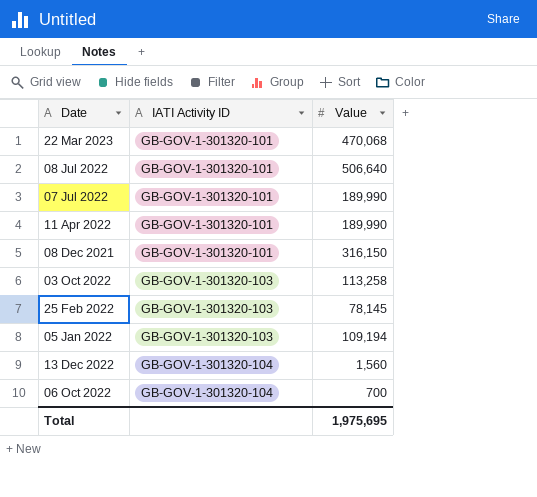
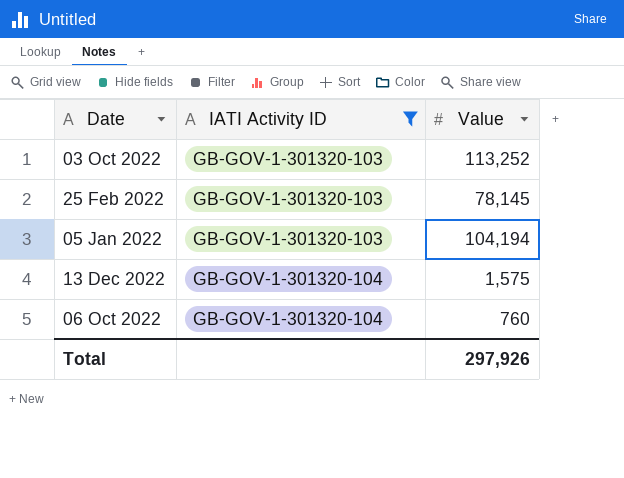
filter: none -> IATI Activity ID != GB-GOV-1-301320-101
03 Oct 2022 | Value: 113,258 -> 113,252
05 Jan 2022 | Value: 109,194 -> 104,194
13 Dec 2022 | Value: 1,560 -> 1,575
06 Oct 2022 | Value: 700 -> 760
Total | Value: 1,975,695 -> 297,926

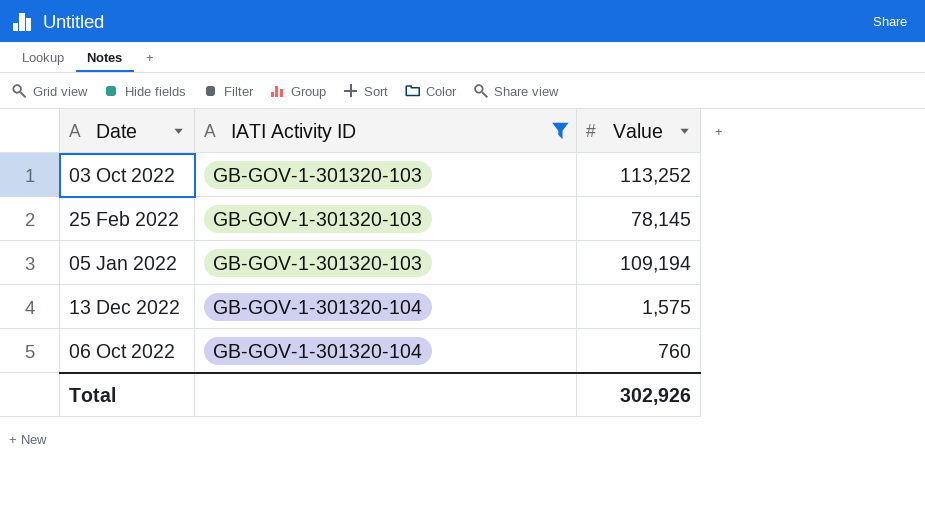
05 Jan 2022 | Value: 104,194 -> 109,194
Total | Value: 297,926 -> 302,926

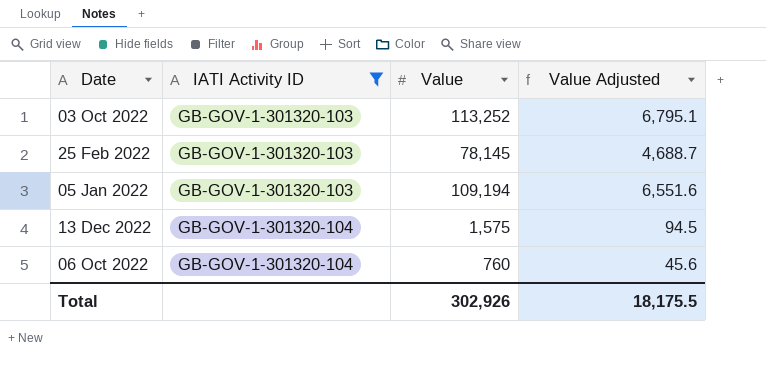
column Value Adjusted | formula: none -> [Value] * 0.06

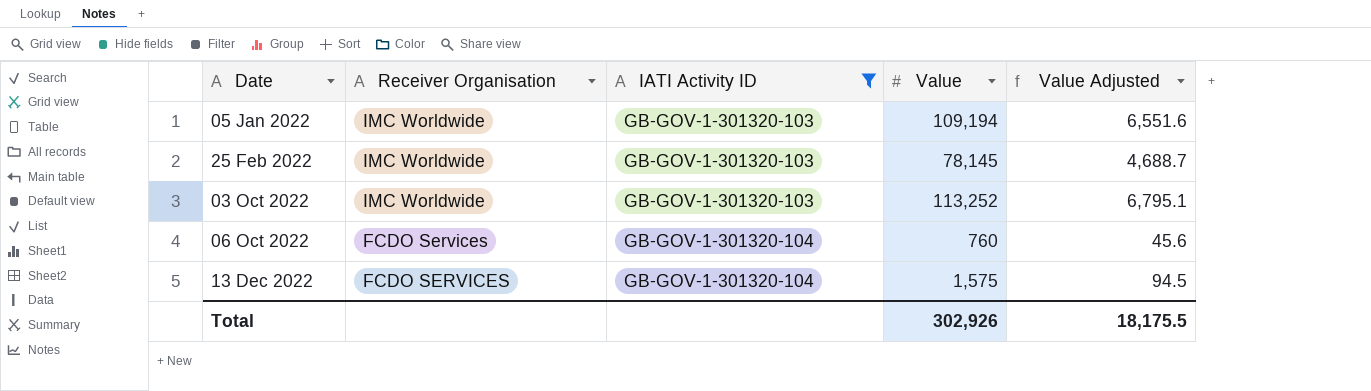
row order: IATI Activity ID ascending -> Date ascending
column Receiver Organisation | position: none -> 2

